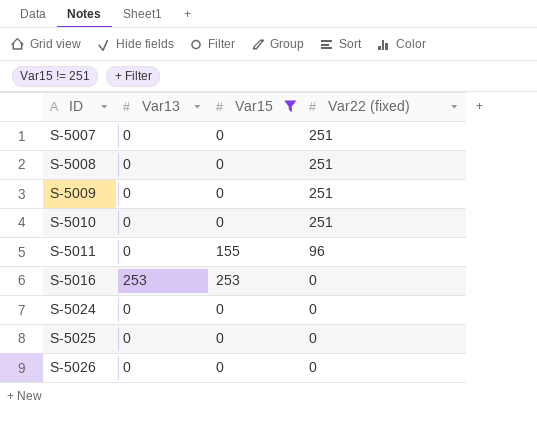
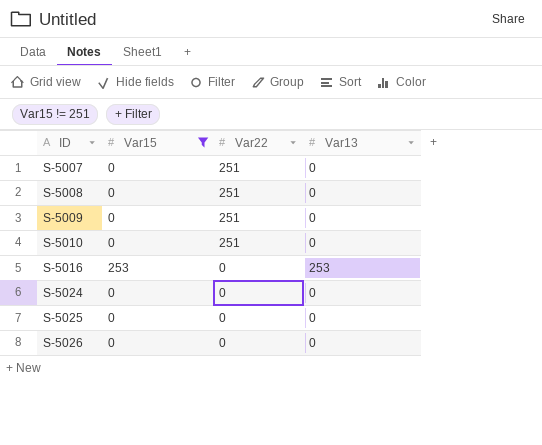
column name: Var22 (fixed) -> Var22
column Var13 | position: 2 -> 4
row S-5011: 0 | 155 | 96 -> none

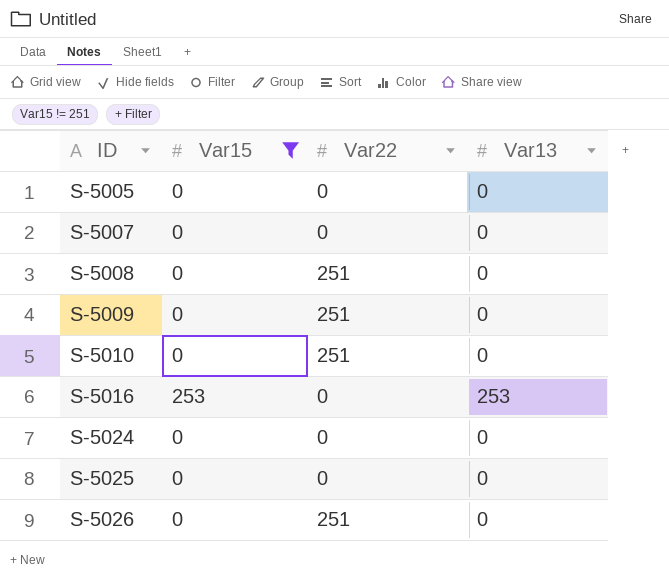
row S-5005: none -> 0 | 0 | 0
S-5007 | Var22: 251 -> 0
S-5026 | Var22: 0 -> 251

